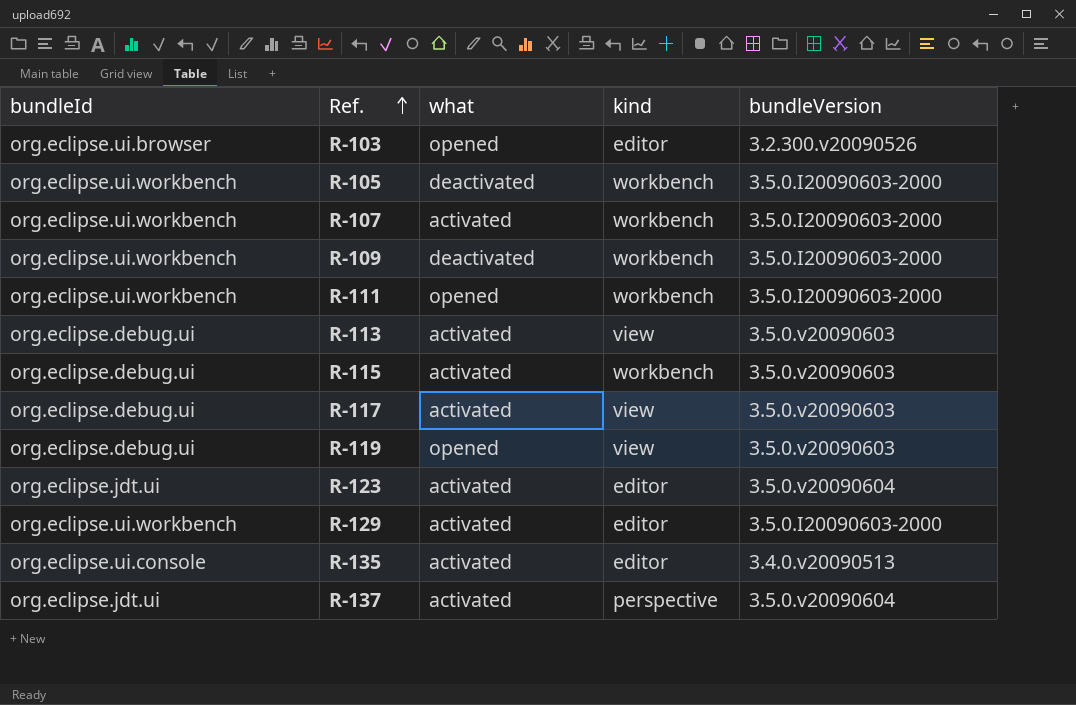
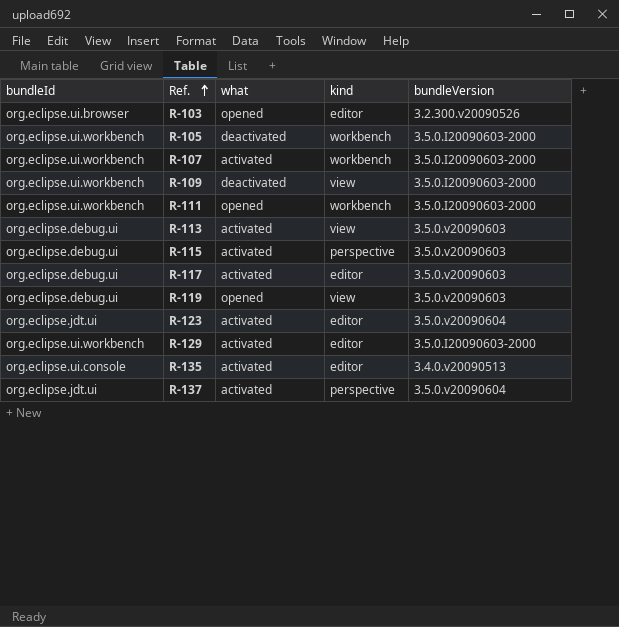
R-109 | kind: workbench -> view
R-115 | kind: workbench -> perspective
R-117 | kind: view -> editor

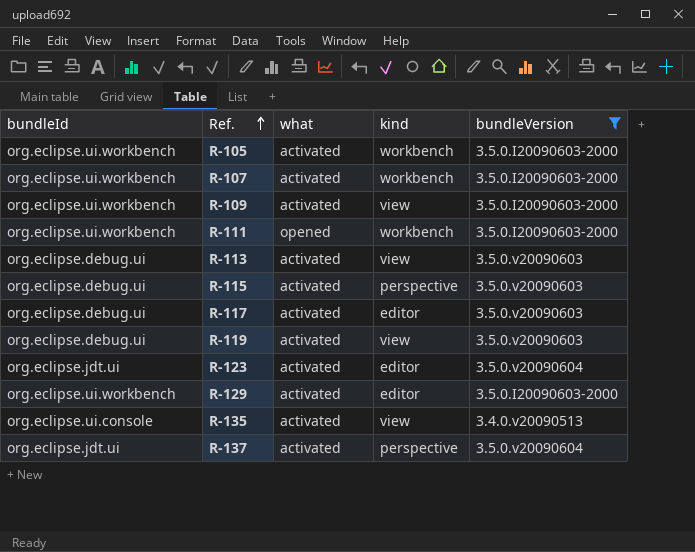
filter: none -> bundleVersion != 3.2.300.v20090526
R-105 | what: deactivated -> activated
R-109 | what: deactivated -> activated
R-119 | what: opened -> activated
R-135 | kind: editor -> view

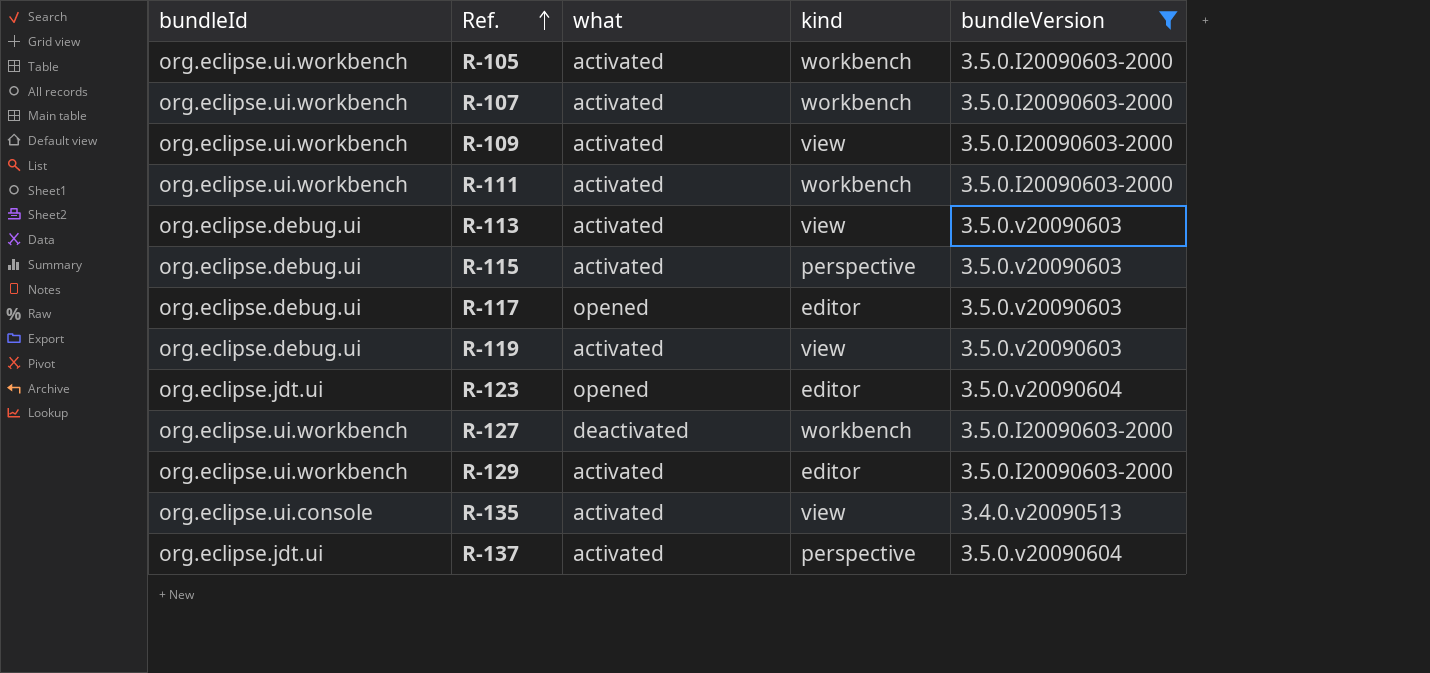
R-111 | what: opened -> activated
R-117 | what: activated -> opened
R-123 | what: activated -> opened
row R-127: none -> org.eclipse.ui.workbench | deactivated | workbench | 3.5.0.I20090603-2000

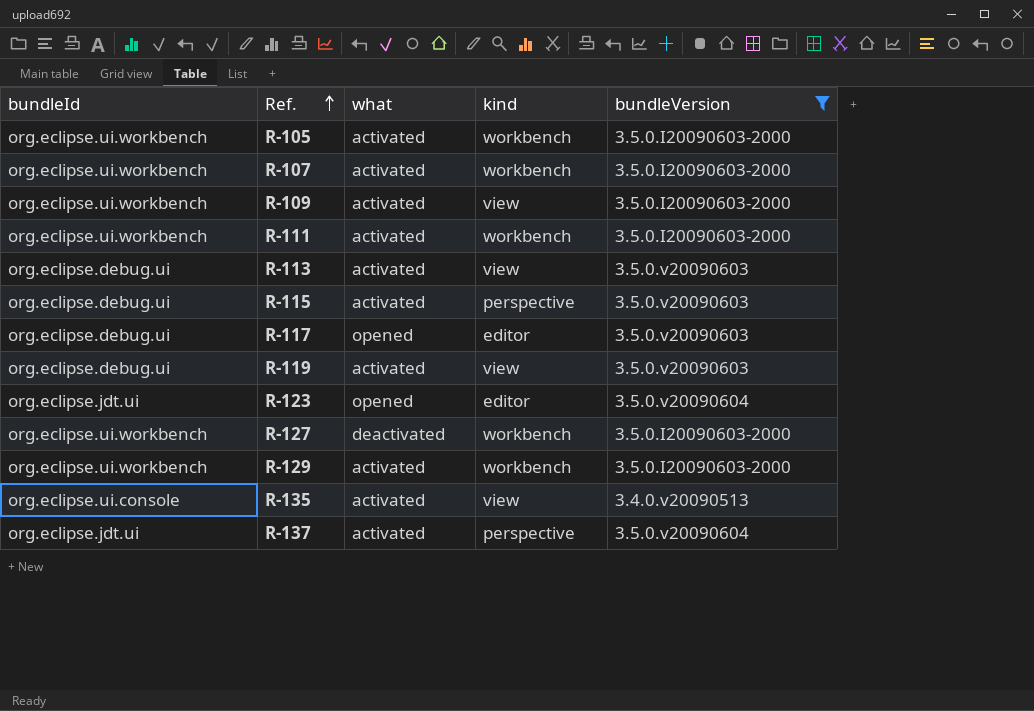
R-129 | kind: editor -> workbench

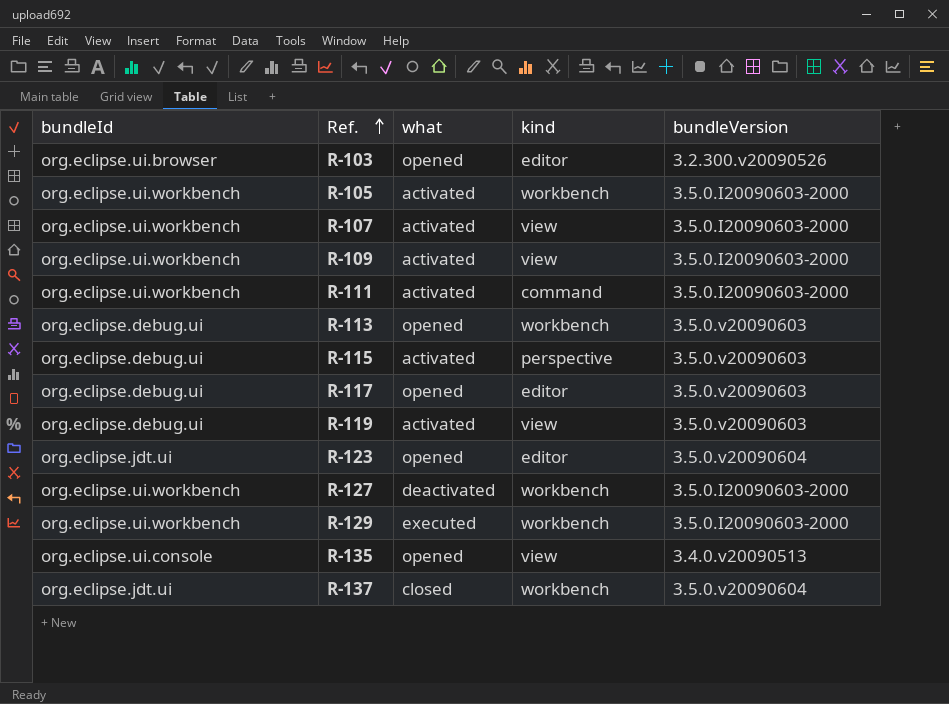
filter: bundleVersion != 3.2.300.v20090526 -> none
R-107 | kind: workbench -> view
R-111 | kind: workbench -> command
R-113 | what: activated -> opened
R-113 | kind: view -> workbench
R-129 | what: activated -> executed
R-135 | what: activated -> opened
R-137 | what: activated -> closed
R-137 | kind: perspective -> workbench

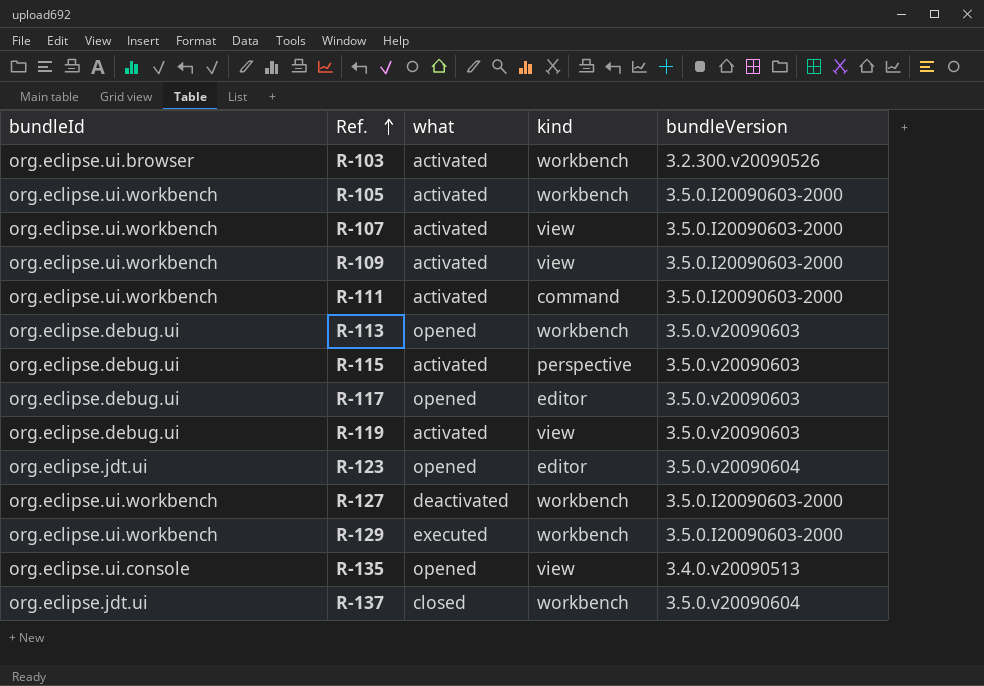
R-103 | what: opened -> activated
R-103 | kind: editor -> workbench

